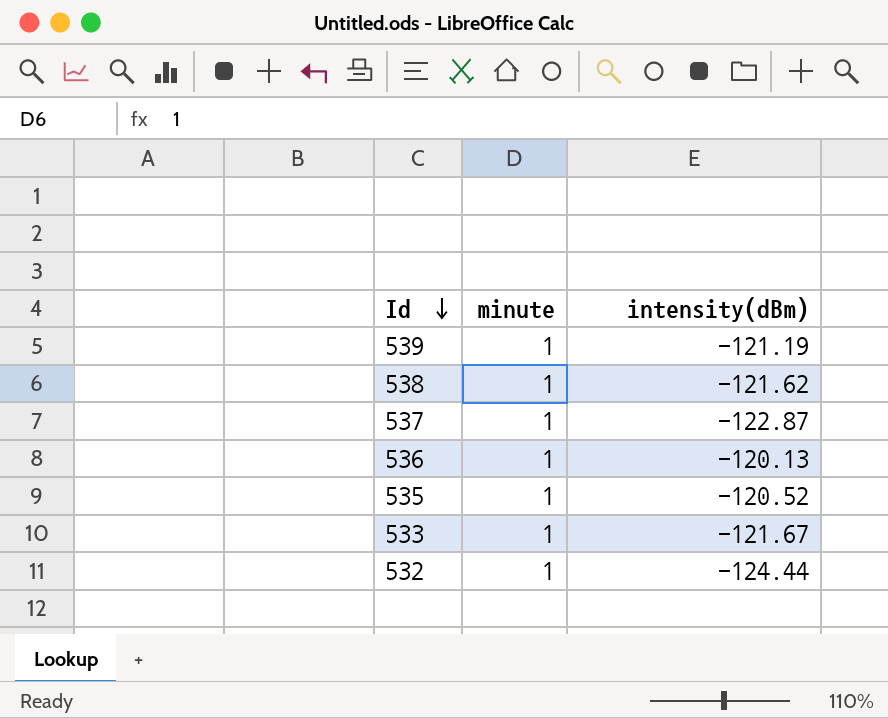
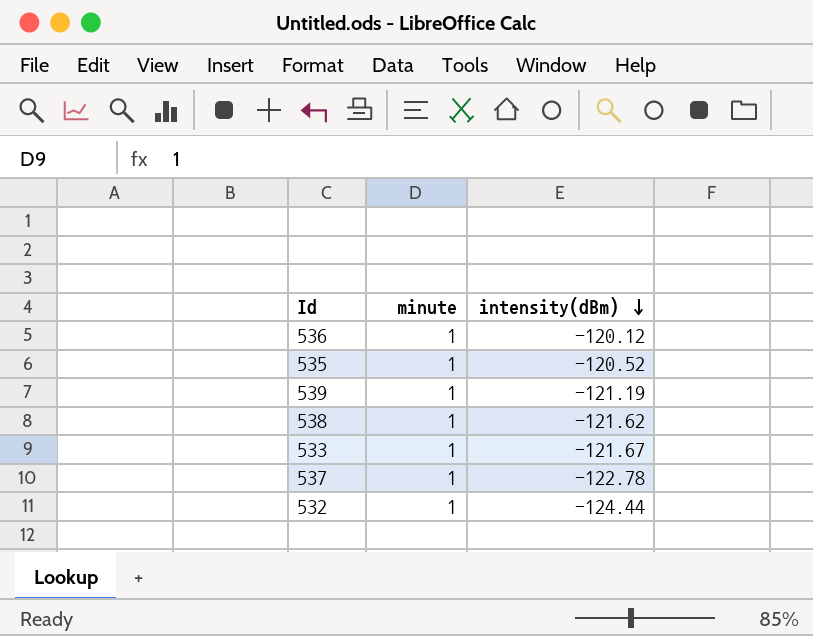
row order: Id descending -> intensity(dBm) descending
536 | intensity(dBm): -120.13 -> -120.12
537 | intensity(dBm): -122.87 -> -122.78

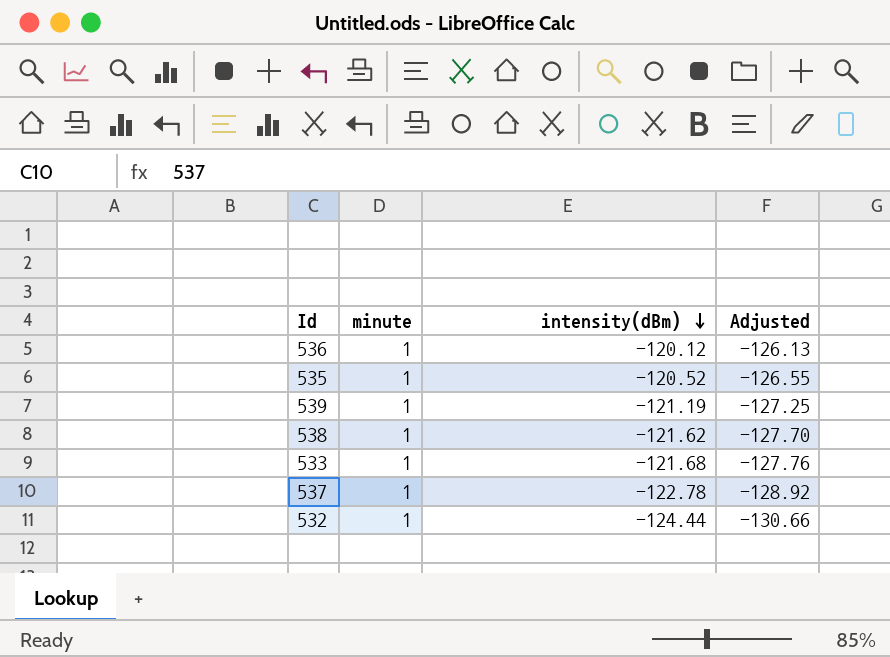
column Adjusted | formula: none -> [intensity(dBm)] * 1.05
533 | intensity(dBm): -121.67 -> -121.68

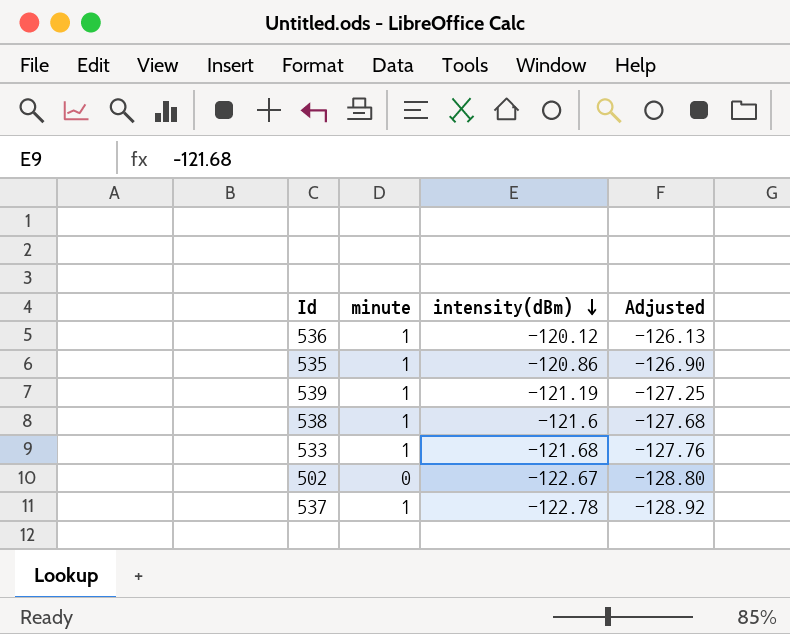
row 532: 1 | -124.44 | -130.66 -> none
535 | intensity(dBm): -120.52 -> -120.86
535 | Adjusted: -126.55 -> -126.90
538 | intensity(dBm): -121.62 -> -121.6
538 | Adjusted: -127.70 -> -127.68
row 502: none -> 0 | -122.67 | -128.80

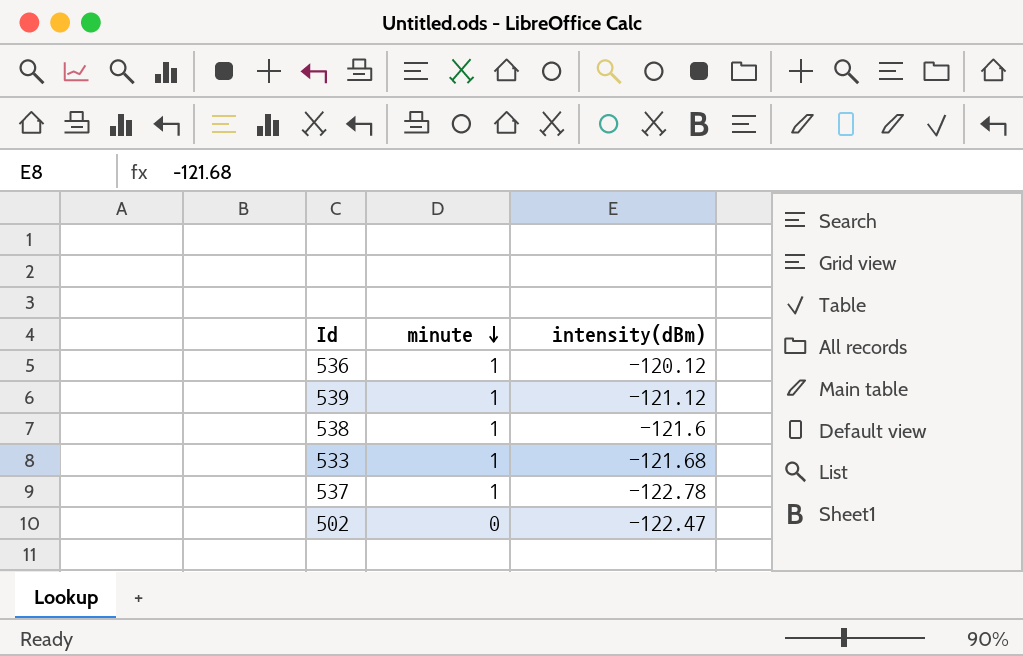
row order: intensity(dBm) descending -> minute descending
column Adjusted | formula: [intensity(dBm)] * 1.05 -> none
row 535: 1 | -120.86 | -126.90 -> none
539 | intensity(dBm): -121.19 -> -121.12
502 | intensity(dBm): -122.67 -> -122.47

